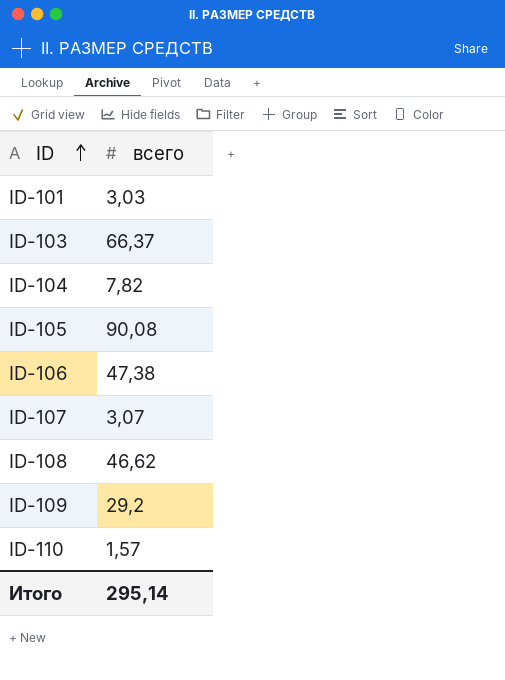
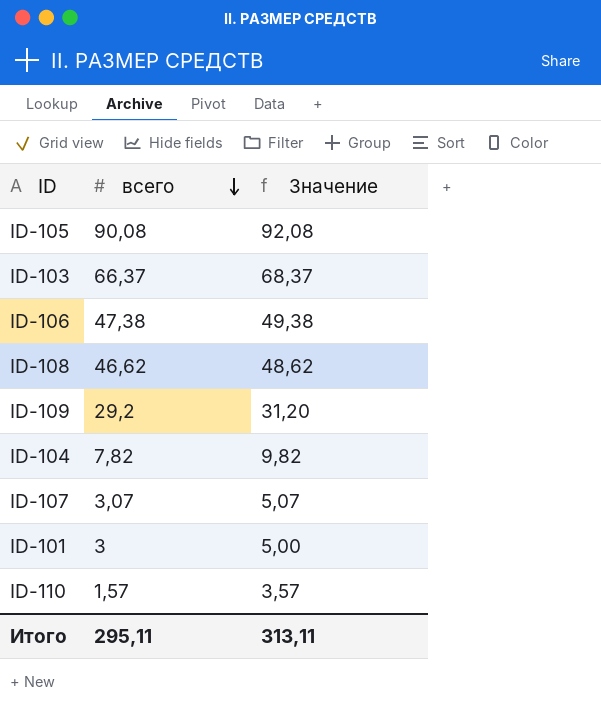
row order: ID ascending -> всего descending
column Значение | formula: none -> [всего] + 2
ID-101 | всего: 3,03 -> 3
Итого | всего: 295,14 -> 295,11

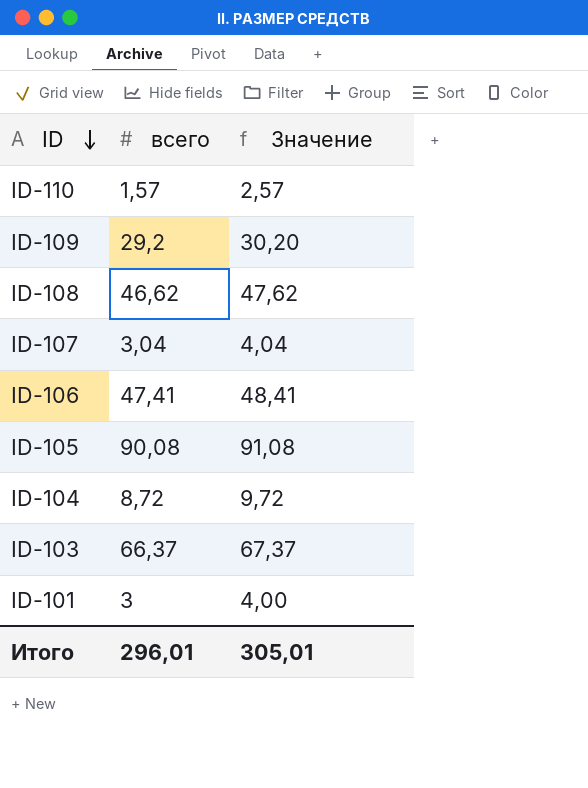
row order: всего descending -> ID descending
column Значение | formula: [всего] + 2 -> [всего] + 1
ID-107 | всего: 3,07 -> 3,04
ID-106 | всего: 47,38 -> 47,41
ID-104 | всего: 7,82 -> 8,72
Итого | всего: 295,11 -> 296,01
Итого | Значение: 313,11 -> 305,01

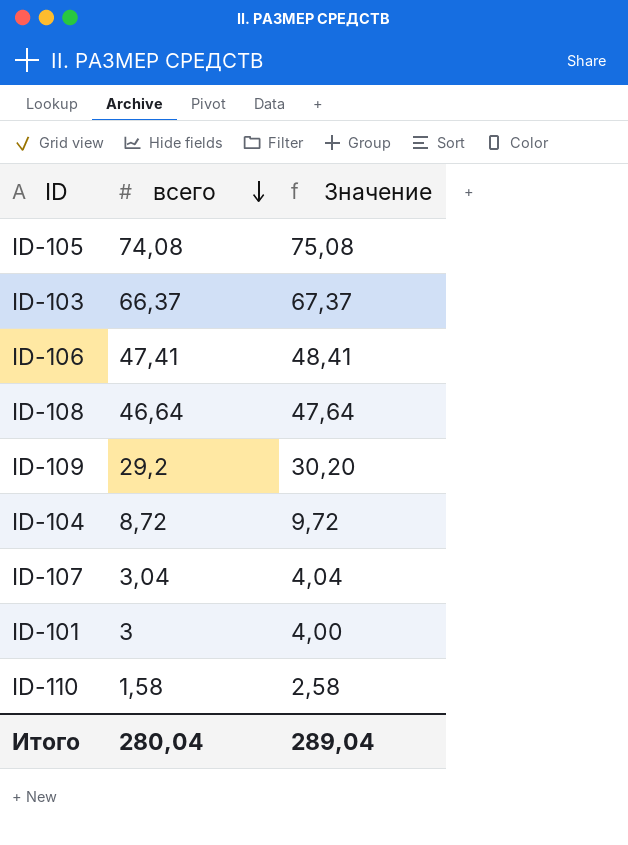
row order: ID descending -> всего descending
ID-105 | всего: 90,08 -> 74,08
ID-105 | Значение: 91,08 -> 75,08
ID-108 | всего: 46,62 -> 46,64
ID-108 | Значение: 47,62 -> 47,64
ID-110 | всего: 1,57 -> 1,58
ID-110 | Значение: 2,57 -> 2,58
Итого | всего: 296,01 -> 280,04
Итого | Значение: 305,01 -> 289,04

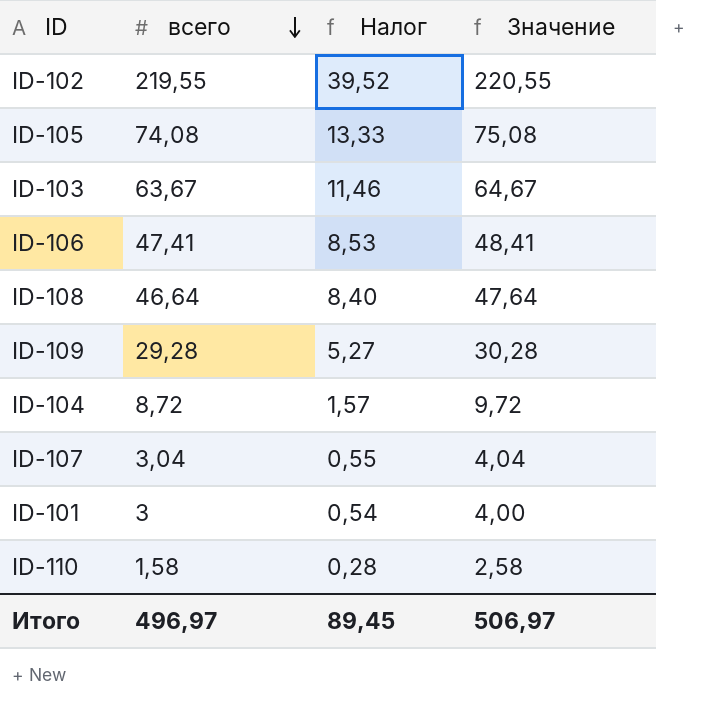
column Налог | formula: none -> [всего] * 0,18
row ID-102: none -> 219,55 | 39,52 | 220,55
ID-103 | всего: 66,37 -> 63,67
ID-103 | Значение: 67,37 -> 64,67
ID-109 | всего: 29,2 -> 29,28
ID-109 | Значение: 30,20 -> 30,28
Итого | всего: 280,04 -> 496,97
Итого | Значение: 289,04 -> 506,97

